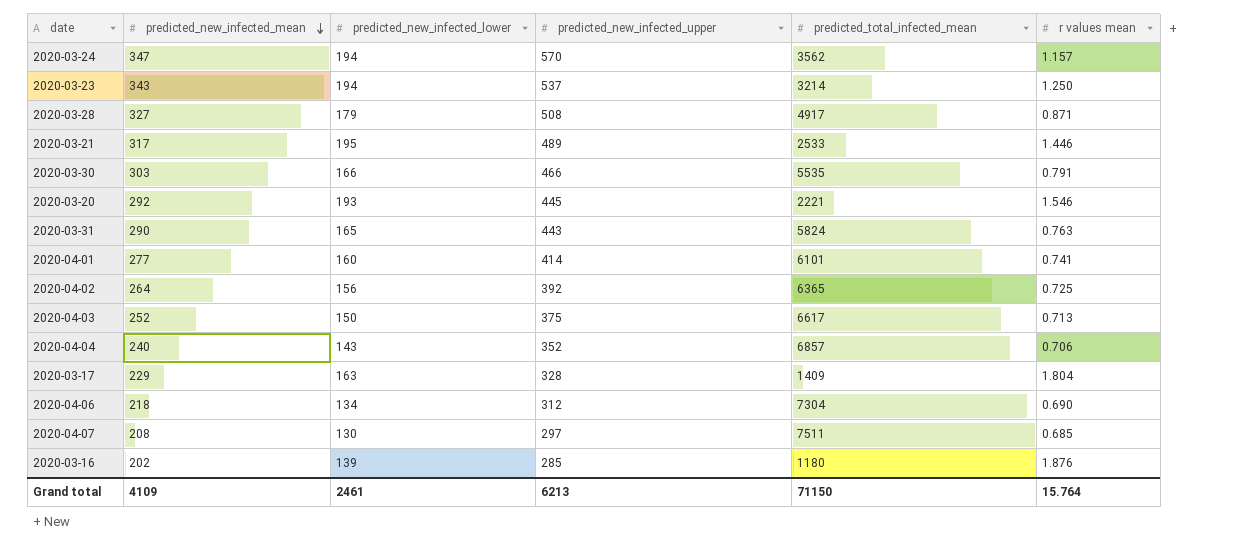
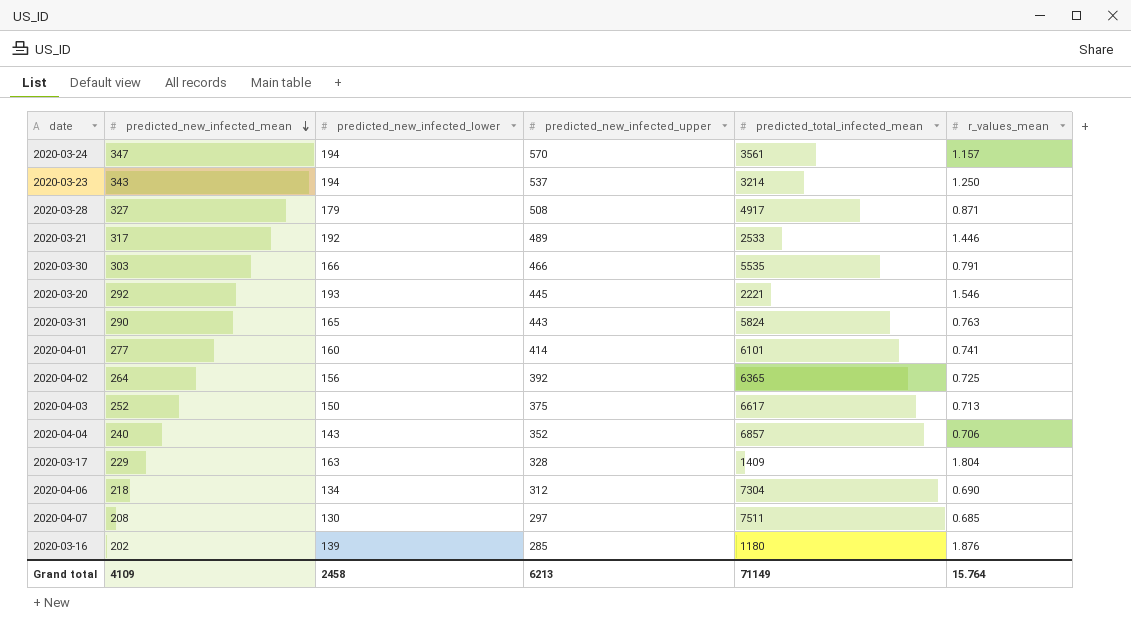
column name: r values mean -> r_values_mean
2020-03-24 | predicted_total_infected_mean: 3562 -> 3561
2020-03-21 | predicted_new_infected_lower: 195 -> 192
Grand total | predicted_new_infected_lower: 2461 -> 2458
Grand total | predicted_total_infected_mean: 71150 -> 71149

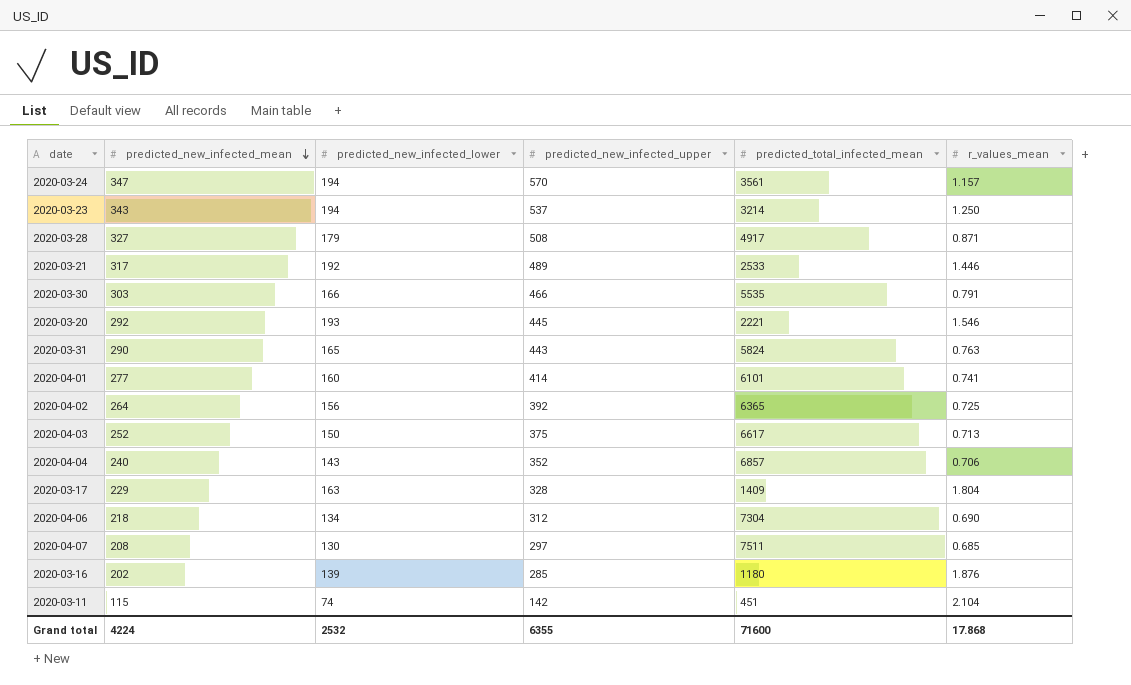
row 2020-03-11: none -> 115 | 74 | 142 | 451 | 2.104
Grand total | predicted_new_infected_mean: 4109 -> 4224
Grand total | predicted_new_infected_lower: 2458 -> 2532
Grand total | predicted_new_infected_upper: 6213 -> 6355
Grand total | predicted_total_infected_mean: 71149 -> 71600
Grand total | r_values_mean: 15.764 -> 17.868

